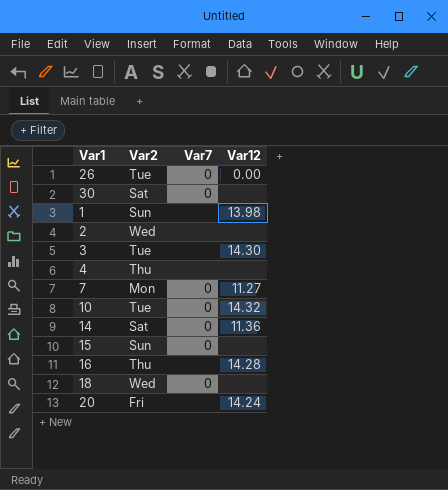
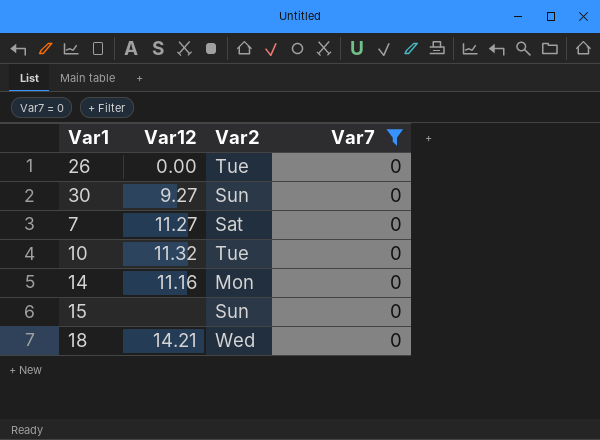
filter: none -> Var7 = 0
column Var12 | position: 4 -> 2
30 | Var12: none -> 9.27
30 | Var2: Sat -> Sun
7 | Var2: Mon -> Sat
10 | Var12: 14.32 -> 11.32
14 | Var12: 11.36 -> 11.16
14 | Var2: Sat -> Mon
18 | Var12: none -> 14.21

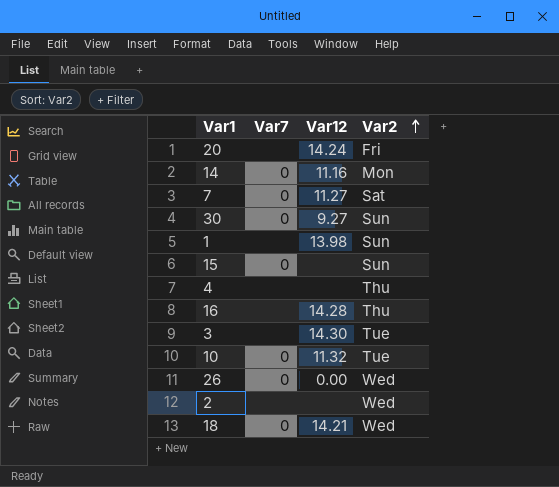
filter: Var7 = 0 -> none
row order: none -> Var2 ascending
column Var7 | position: 4 -> 2
26 | Var2: Tue -> Wed

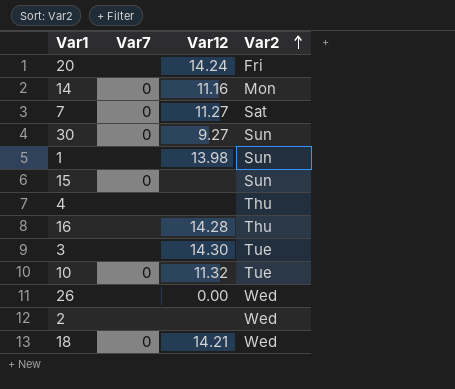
26 | Var7: 0 -> none

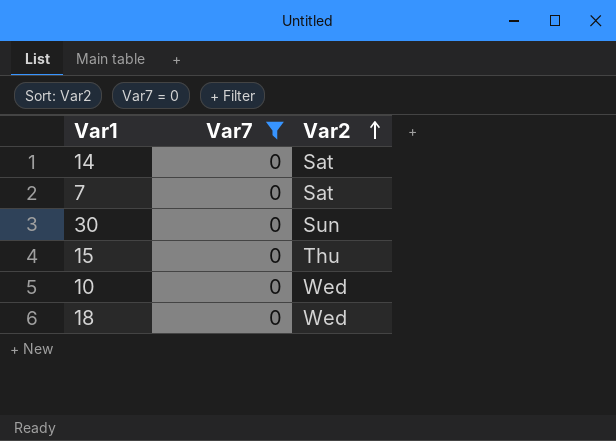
filter: none -> Var7 = 0
column Var12 | position: 3 -> none
14 | Var2: Mon -> Sat
15 | Var2: Sun -> Thu
10 | Var2: Tue -> Wed

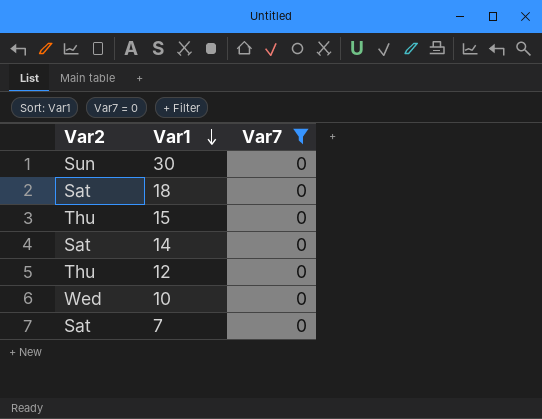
row order: Var2 ascending -> Var1 descending
column Var2 | position: 3 -> 1
18 | Var2: Wed -> Sat
row 12: none -> Thu | 0

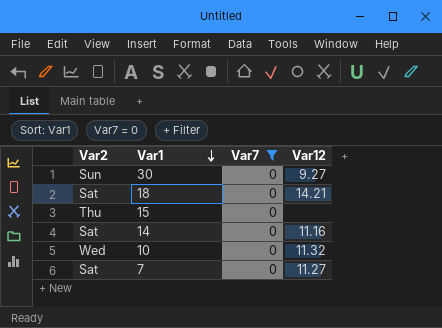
column Var12 | position: none -> 4
row 12: Thu | 0 -> none

